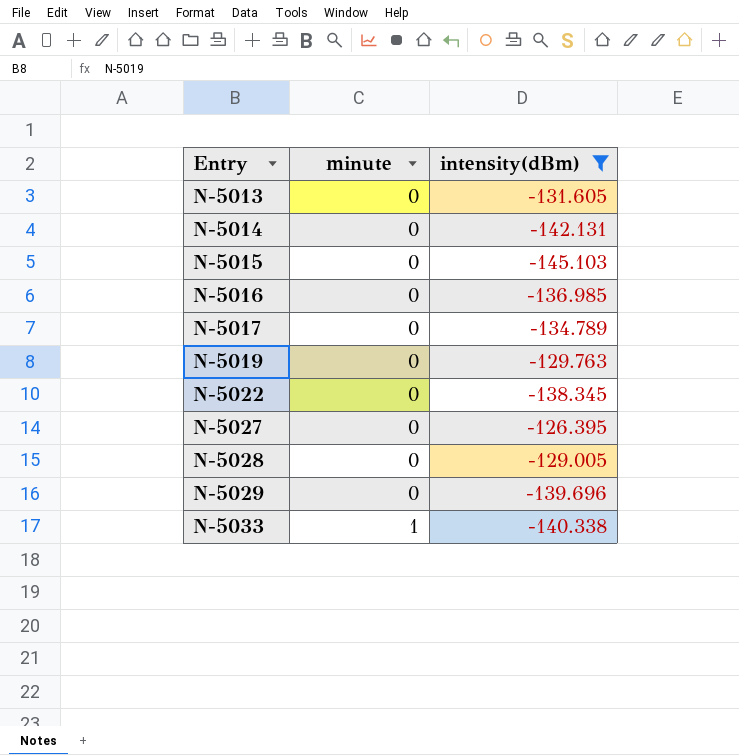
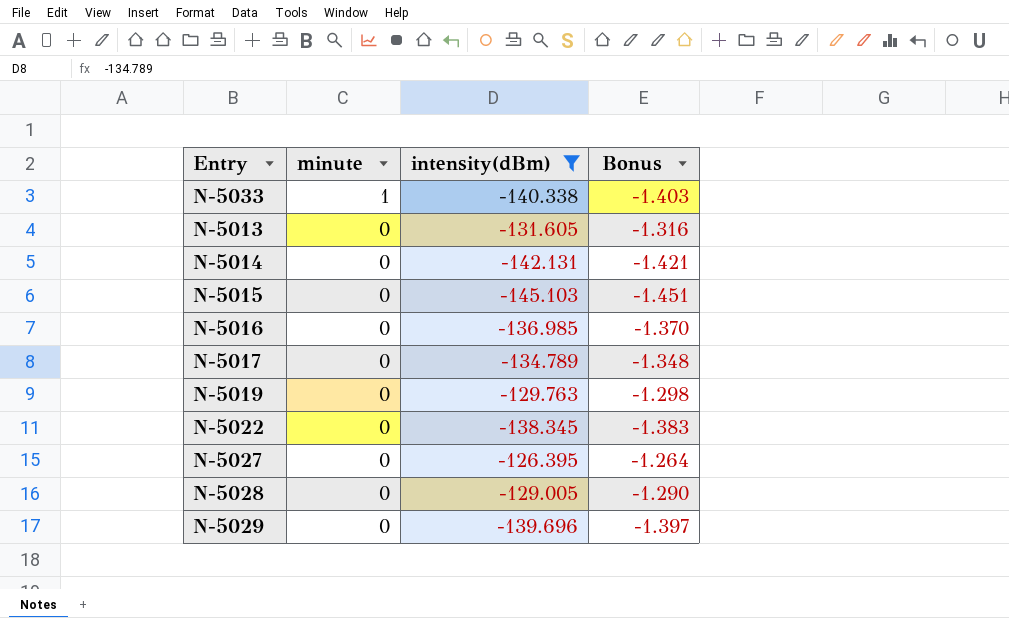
row order: Entry ascending -> minute descending
column Bonus | formula: none -> [intensity(dBm)] * 0.01

